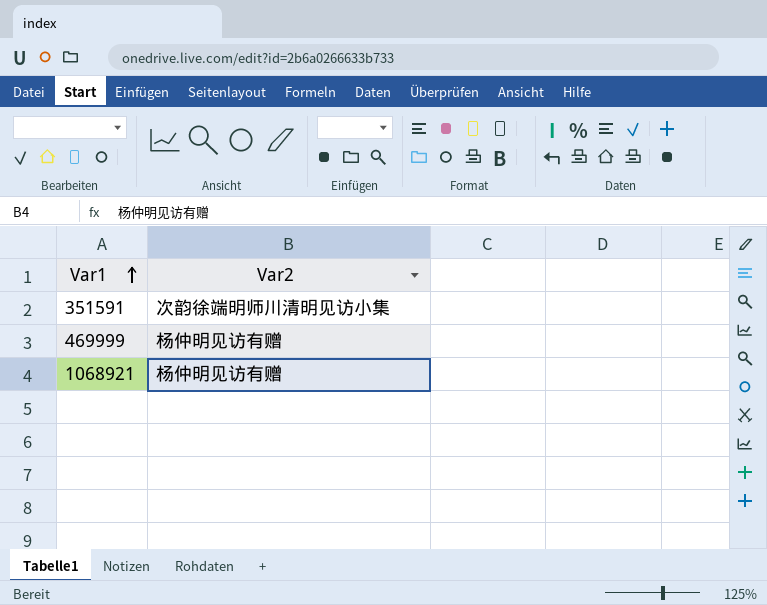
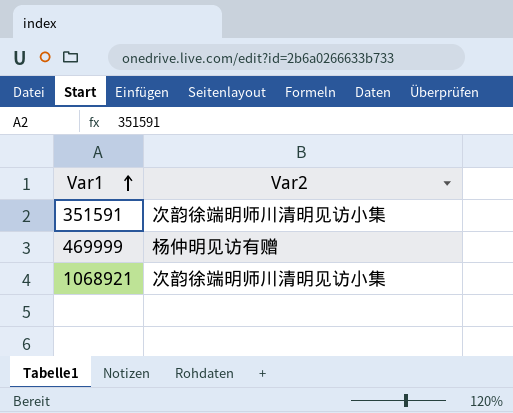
1068921 | Var2: 杨仲明见访有赠 -> 次韵徐端明师川清明见访小集

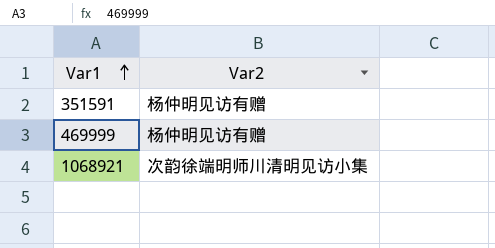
351591 | Var2: 次韵徐端明师川清明见访小集 -> 杨仲明见访有赠

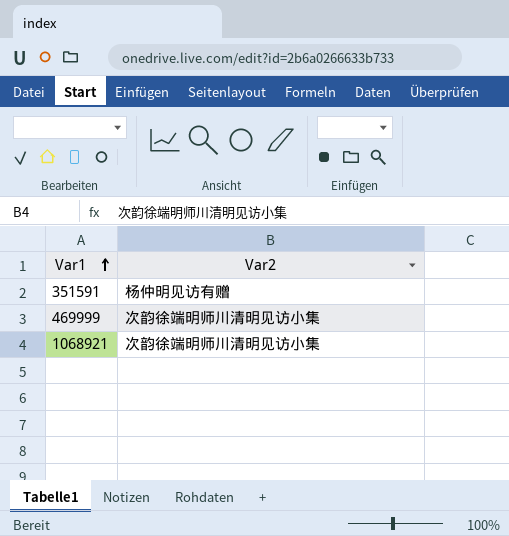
469999 | Var2: 杨仲明见访有赠 -> 次韵徐端明师川清明见访小集

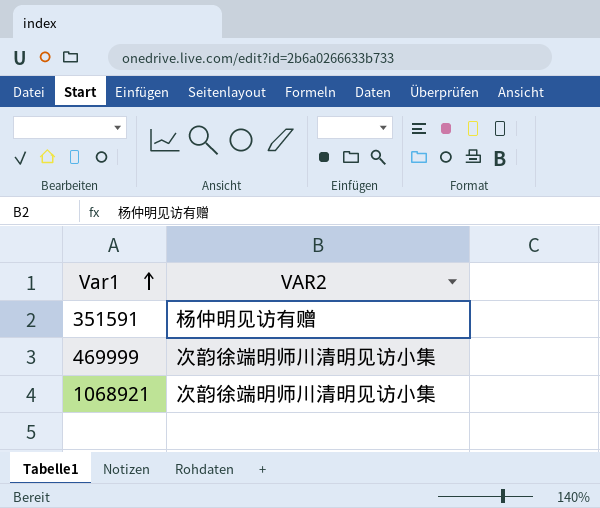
column name: Var2 -> VAR2

